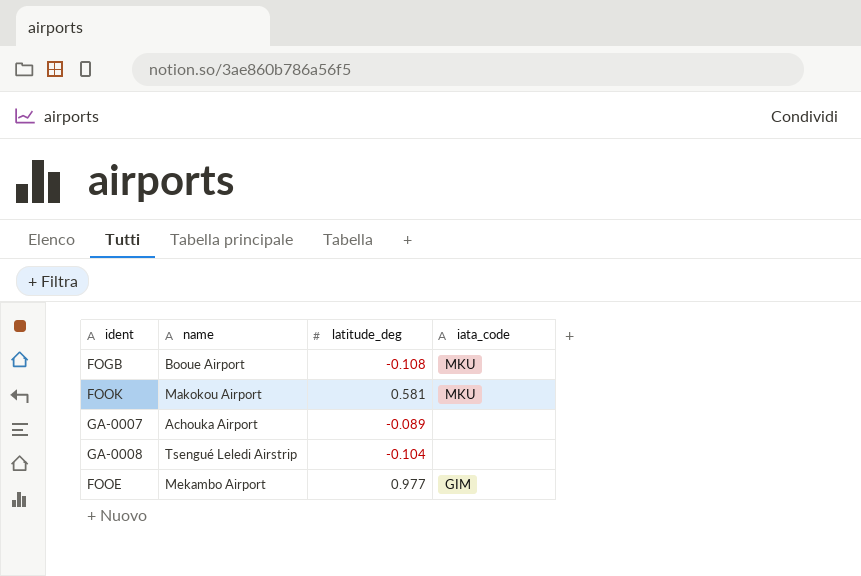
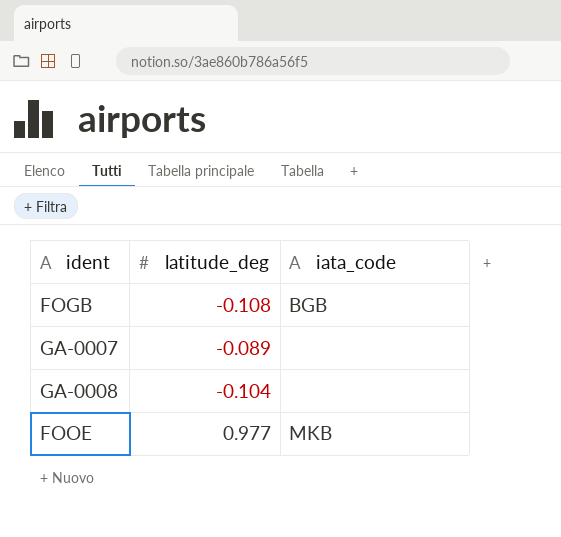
column name | position: 2 -> none
row FOOK: Makokou Airport | 0.581 | MKU -> none
FOGB | iata_code: MKU -> BGB
FOOE | iata_code: GIM -> MKB

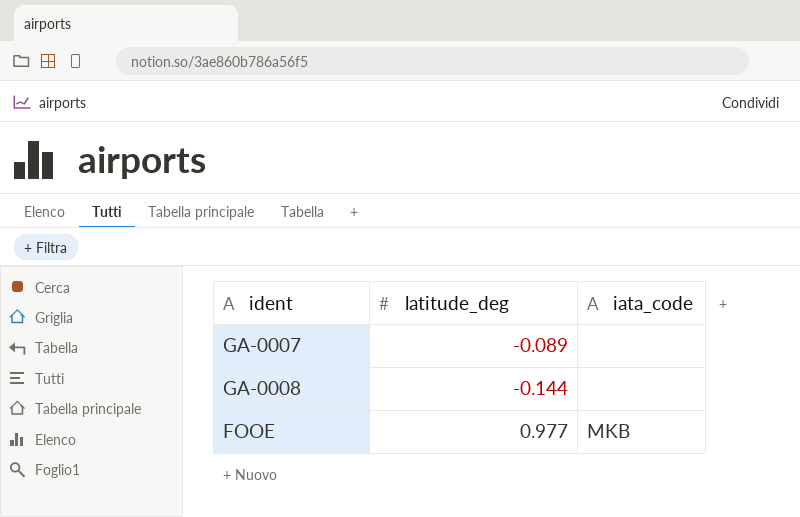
row FOGB: -0.108 | BGB -> none
GA-0008 | latitude_deg: -0.104 -> -0.144

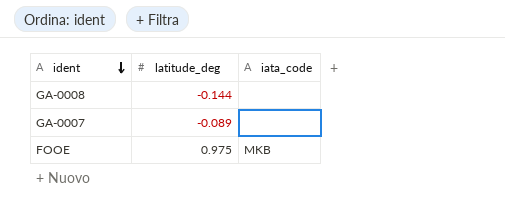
row order: none -> ident descending
FOOE | latitude_deg: 0.977 -> 0.975

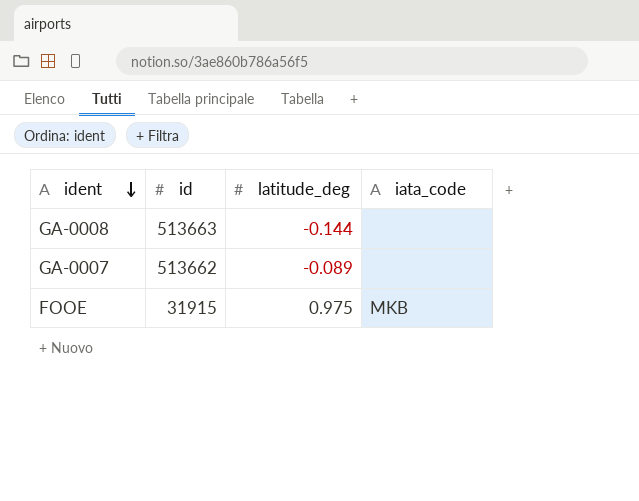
column id | position: none -> 2

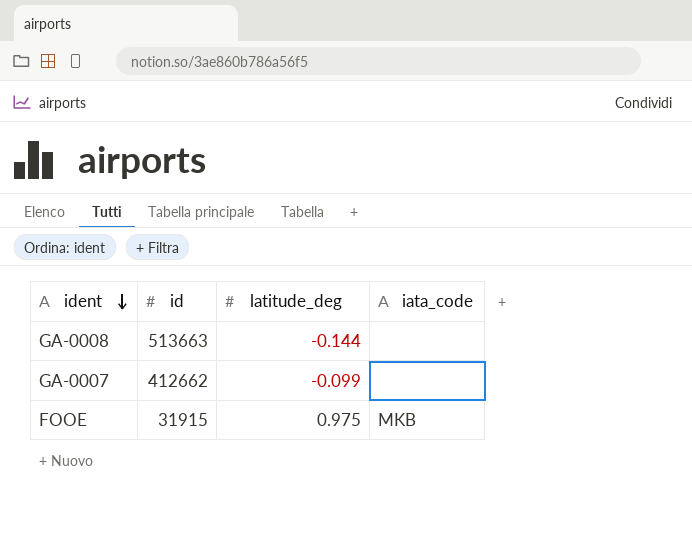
GA-0007 | id: 513662 -> 412662
GA-0007 | latitude_deg: -0.089 -> -0.099

